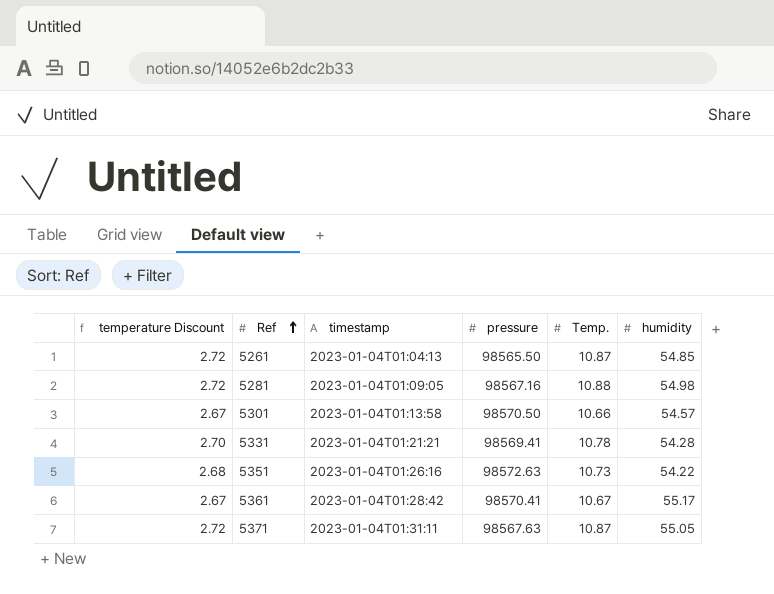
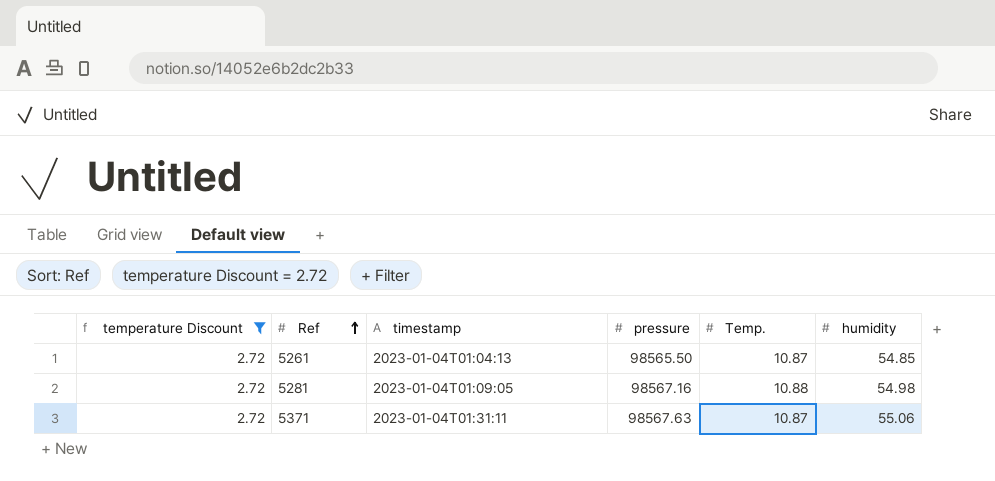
filter: none -> temperature Discount = 2.72
5371 | humidity: 55.05 -> 55.06

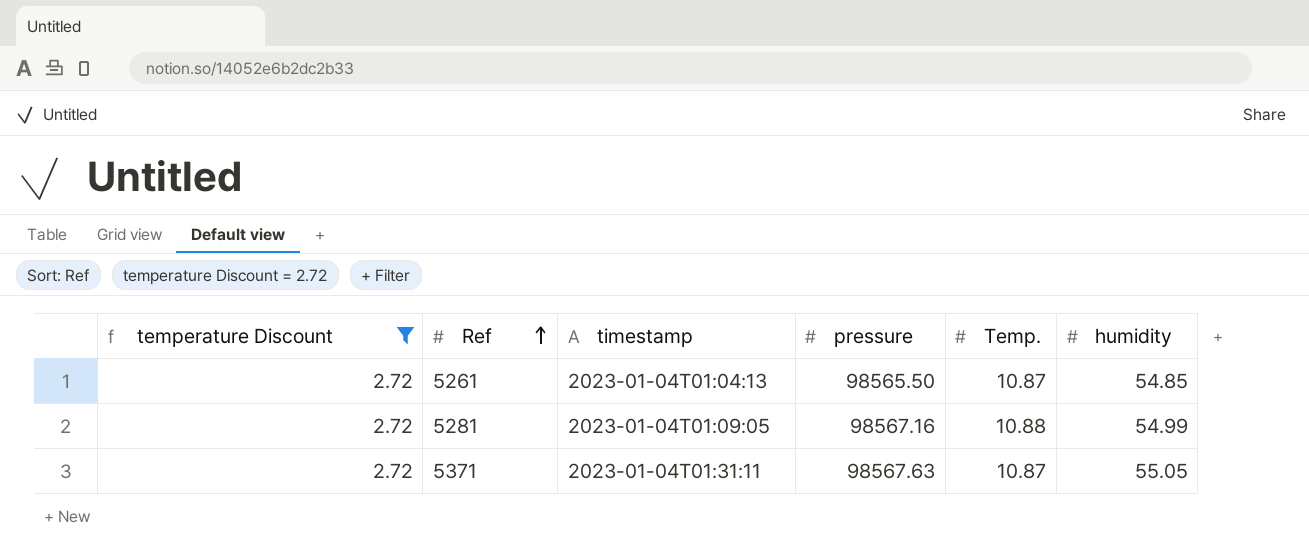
5281 | humidity: 54.98 -> 54.99
5371 | humidity: 55.06 -> 55.05

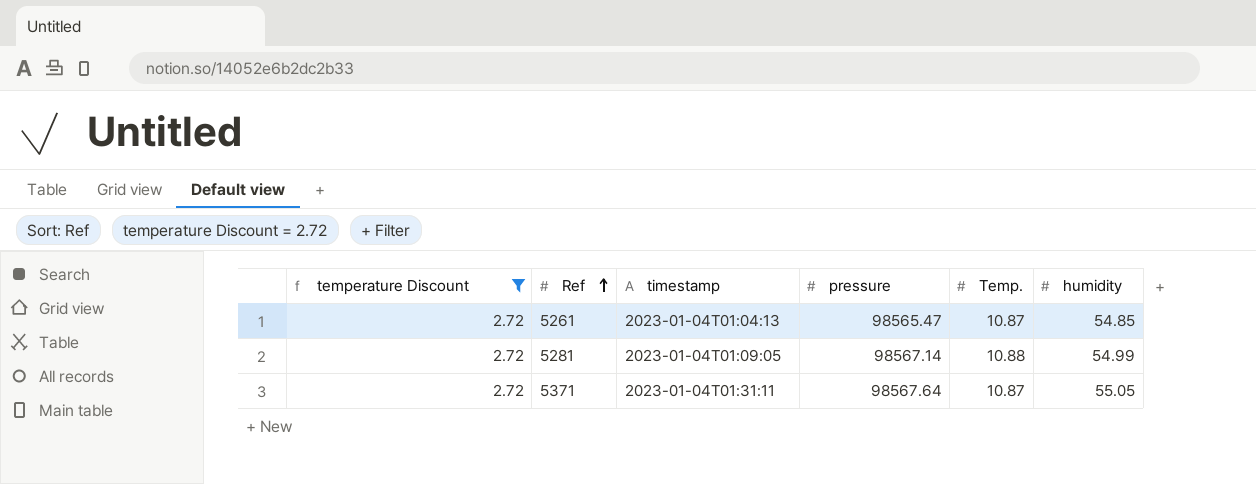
5261 | pressure: 98565.50 -> 98565.47
5281 | pressure: 98567.16 -> 98567.14
5371 | pressure: 98567.63 -> 98567.64

